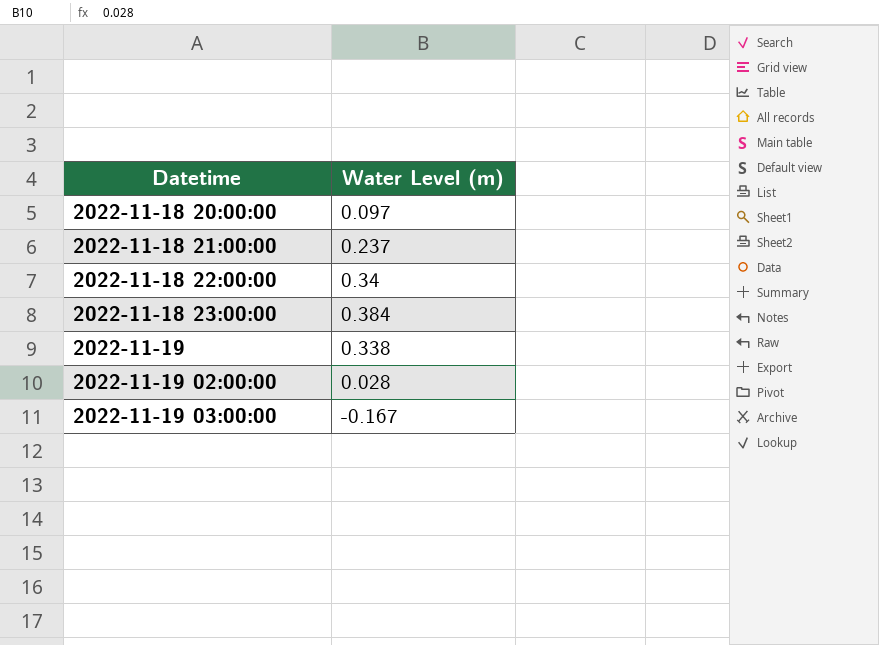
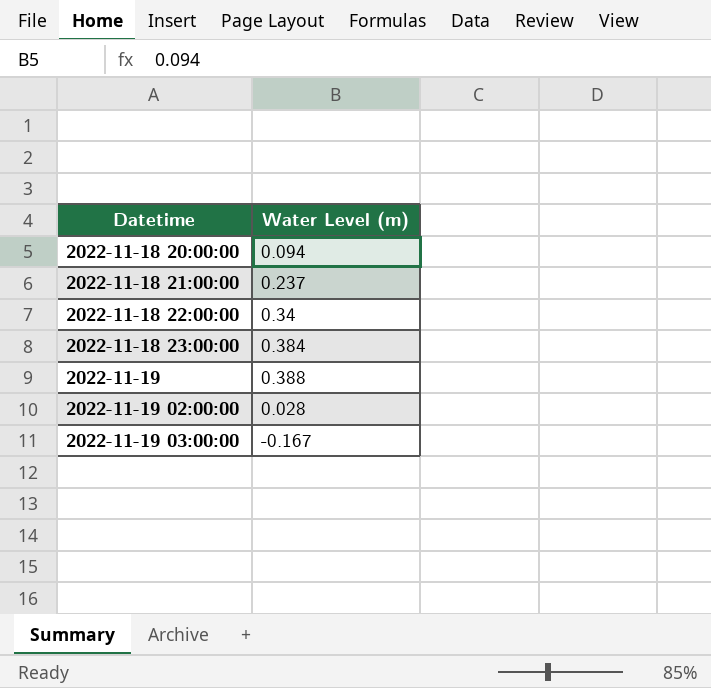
2022-11-18 20:00:00 | Water Level (m): 0.097 -> 0.094
2022-11-19 | Water Level (m): 0.338 -> 0.388

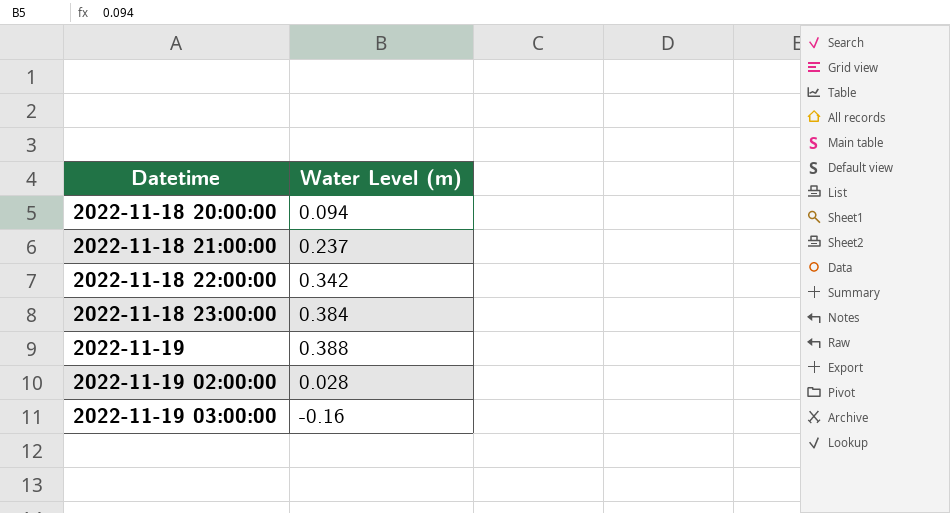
2022-11-18 22:00:00 | Water Level (m): 0.34 -> 0.342
2022-11-19 03:00:00 | Water Level (m): -0.167 -> -0.16

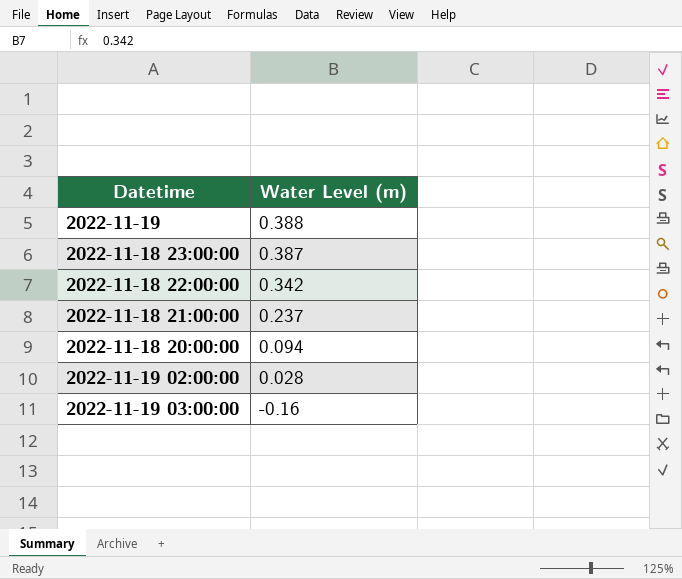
row order: Datetime ascending -> Water Level (m) descending
2022-11-18 23:00:00 | Water Level (m): 0.384 -> 0.387

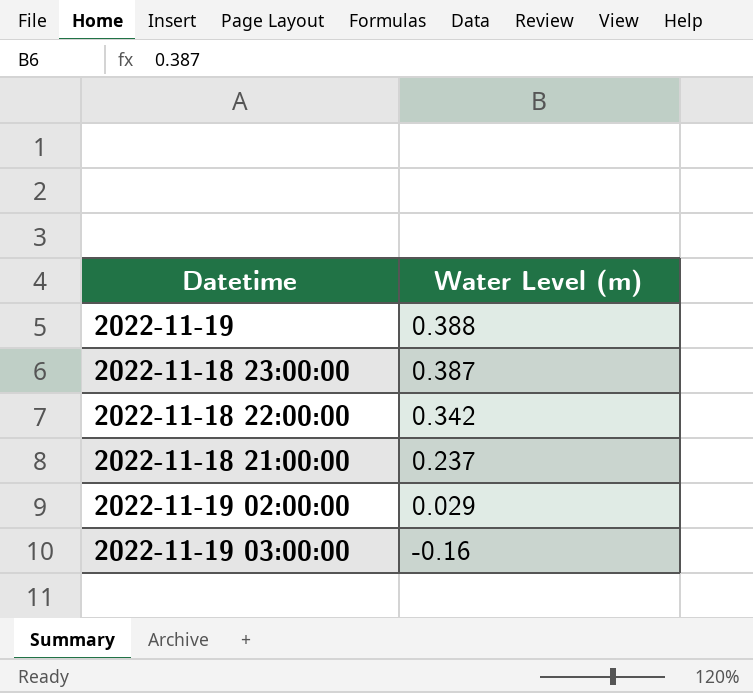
row 2022-11-18 20:00:00: 0.094 -> none
2022-11-19 02:00:00 | Water Level (m): 0.028 -> 0.029

